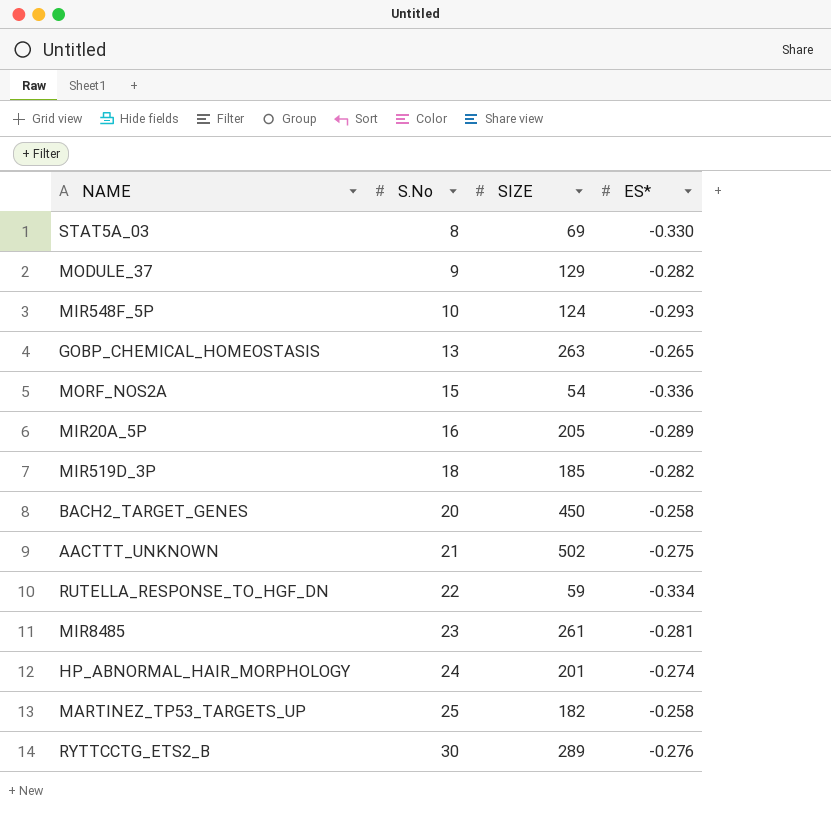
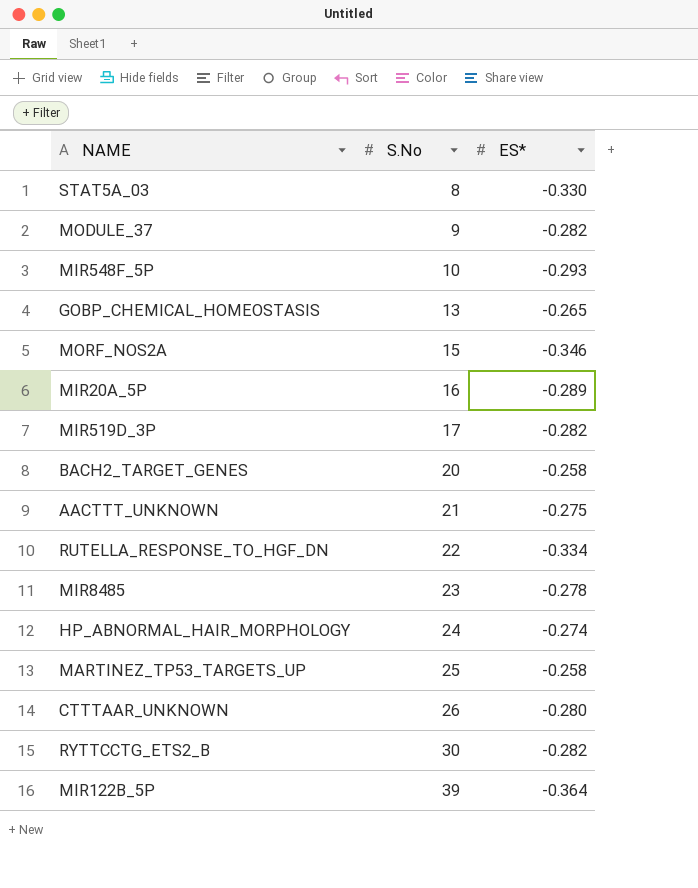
column SIZE | position: 3 -> none
MORF_NOS2A | ES*: -0.336 -> -0.346
MIR519D_3P | S.No: 18 -> 17
MIR8485 | ES*: -0.281 -> -0.278
row CTTTAAR_UNKNOWN: none -> 26 | -0.280
RYTTCCTG_ETS2_B | ES*: -0.276 -> -0.282
row MIR122B_5P: none -> 39 | -0.364

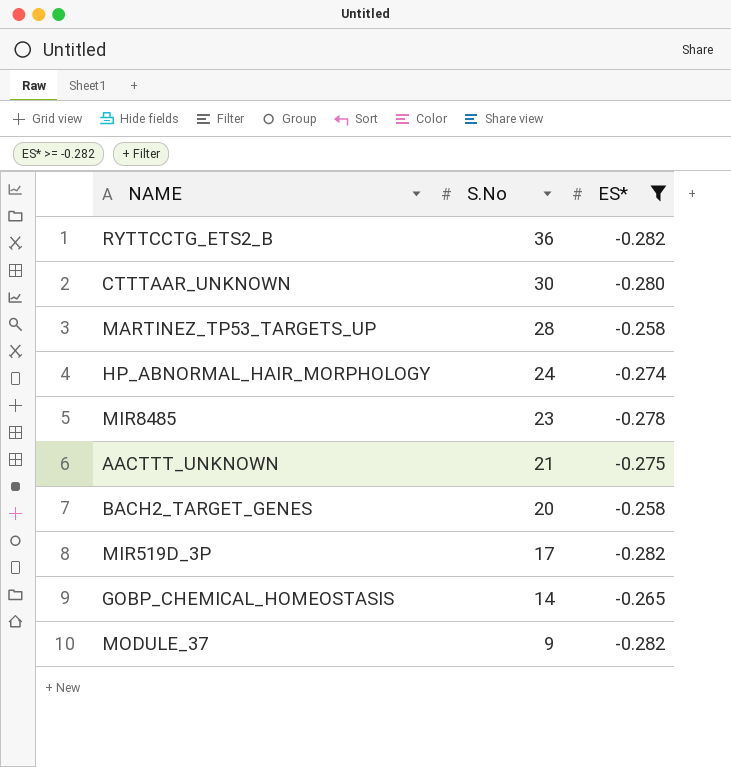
filter: none -> ES* >= -0.282
row order: S.No ascending -> S.No descending
RYTTCCTG_ETS2_B | S.No: 30 -> 36
CTTTAAR_UNKNOWN | S.No: 26 -> 30
MARTINEZ_TP53_TARGETS_UP | S.No: 25 -> 28
GOBP_CHEMICAL_HOMEOSTASIS | S.No: 13 -> 14

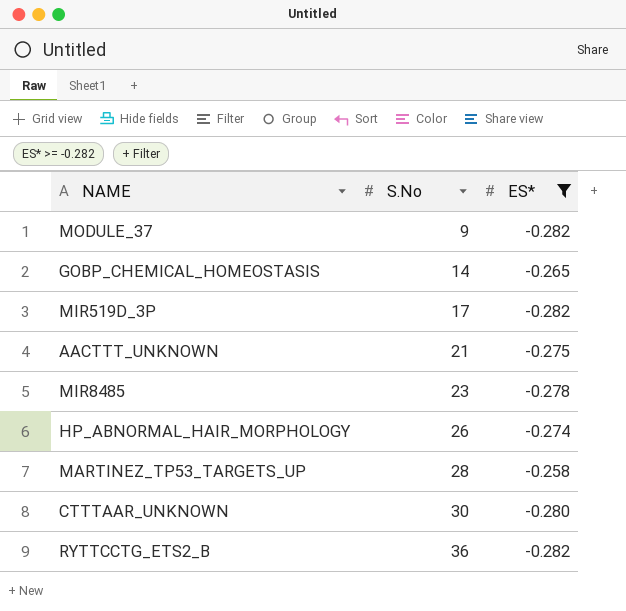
row order: S.No descending -> S.No ascending
row BACH2_TARGET_GENES: 20 | -0.258 -> none
HP_ABNORMAL_HAIR_MORPHOLOGY | S.No: 24 -> 26

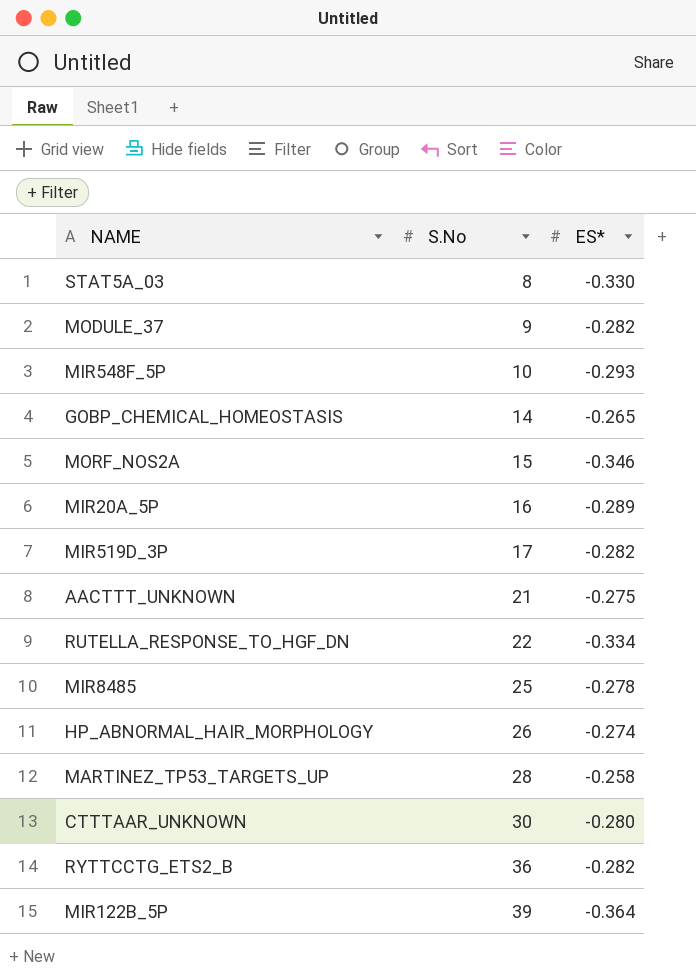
filter: ES* >= -0.282 -> none
MIR8485 | S.No: 23 -> 25

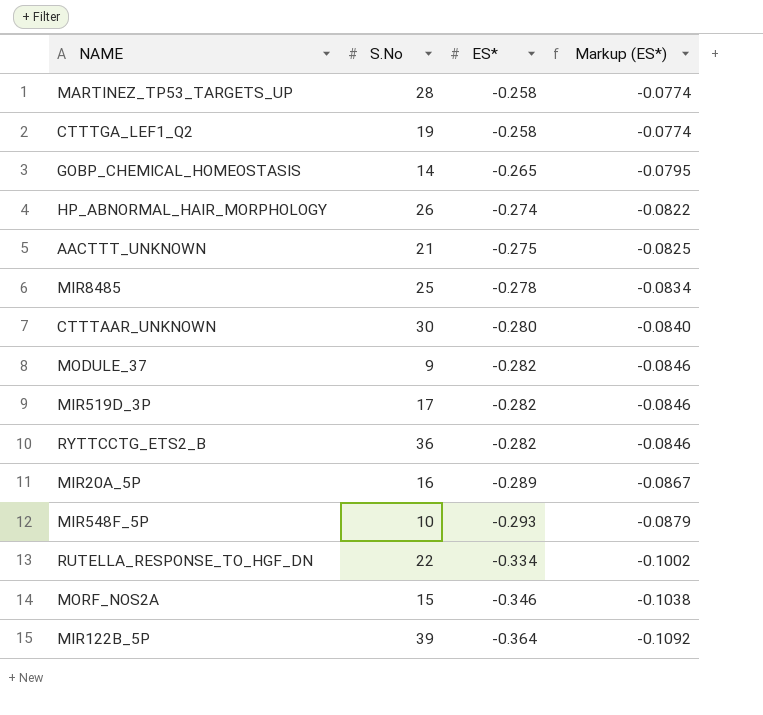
row order: S.No ascending -> ES* descending
column Markup (ES*) | formula: none -> [ES*] * 0.3
row STAT5A_03: 8 | -0.330 -> none
row CTTTGA_LEF1_Q2: none -> 19 | -0.258 | -0.0774

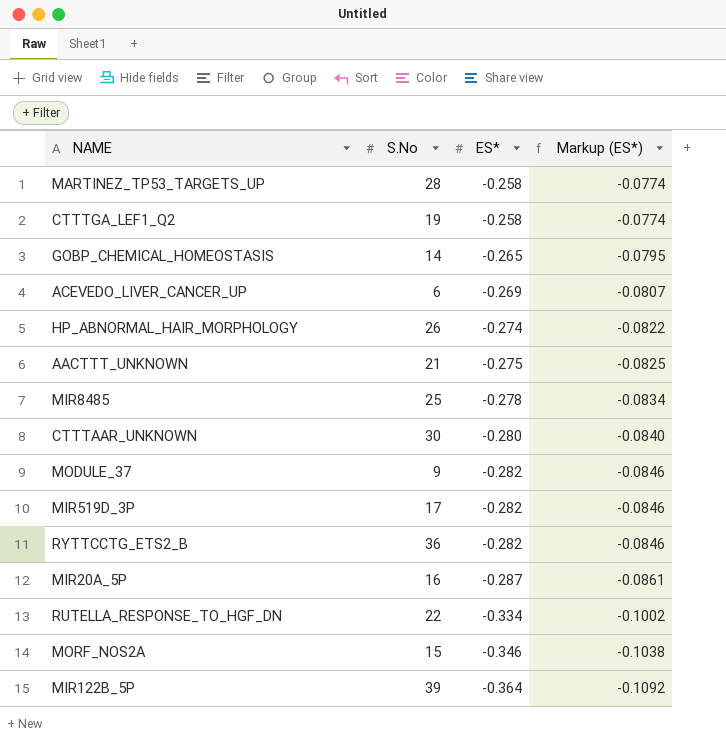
row MIR548F_5P: 10 | -0.293 | -0.0879 -> none
row ACEVEDO_LIVER_CANCER_UP: none -> 6 | -0.269 | -0.0807
MIR20A_5P | ES*: -0.289 -> -0.287
MIR20A_5P | Markup (ES*): -0.0867 -> -0.0861

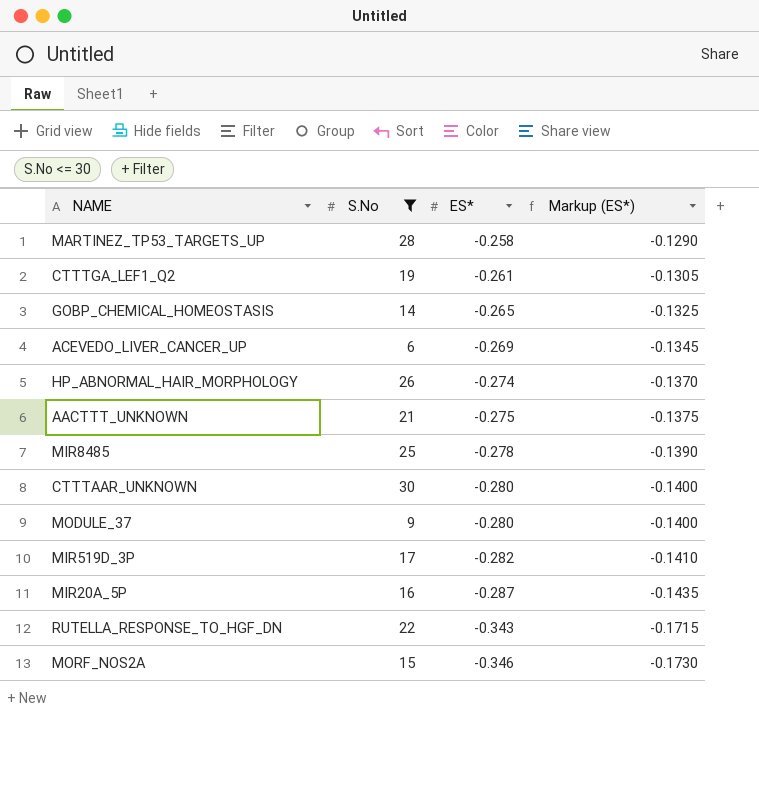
filter: none -> S.No <= 30
column Markup (ES*) | formula: [ES*] * 0.3 -> [ES*] * 0.5
CTTTGA_LEF1_Q2 | ES*: -0.258 -> -0.261
MODULE_37 | ES*: -0.282 -> -0.280
RUTELLA_RESPONSE_TO_HGF_DN | ES*: -0.334 -> -0.343

